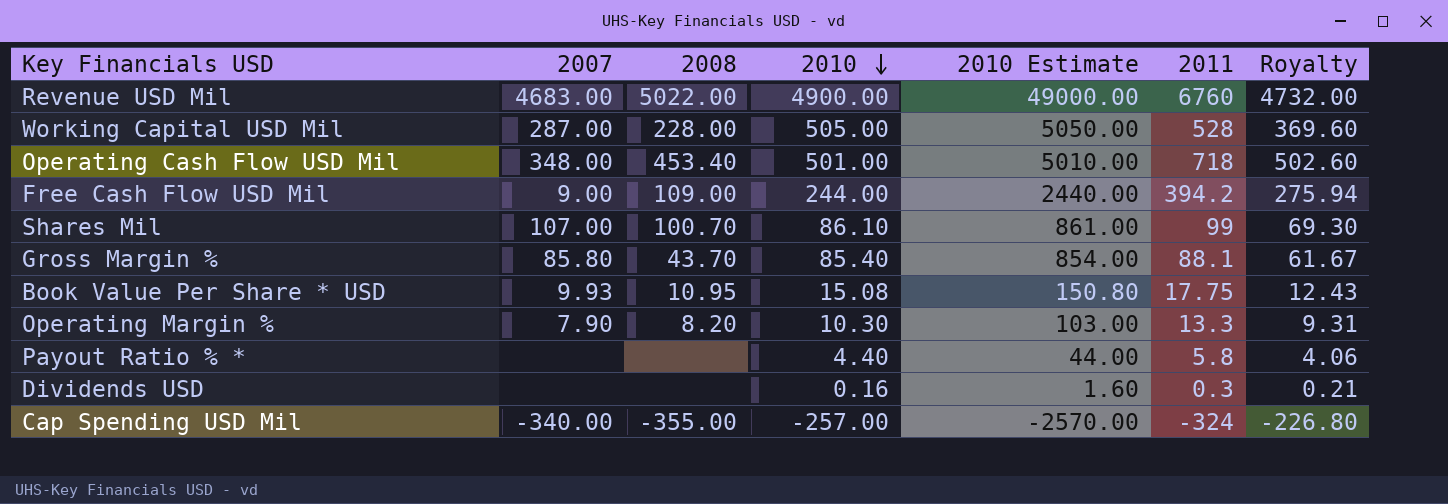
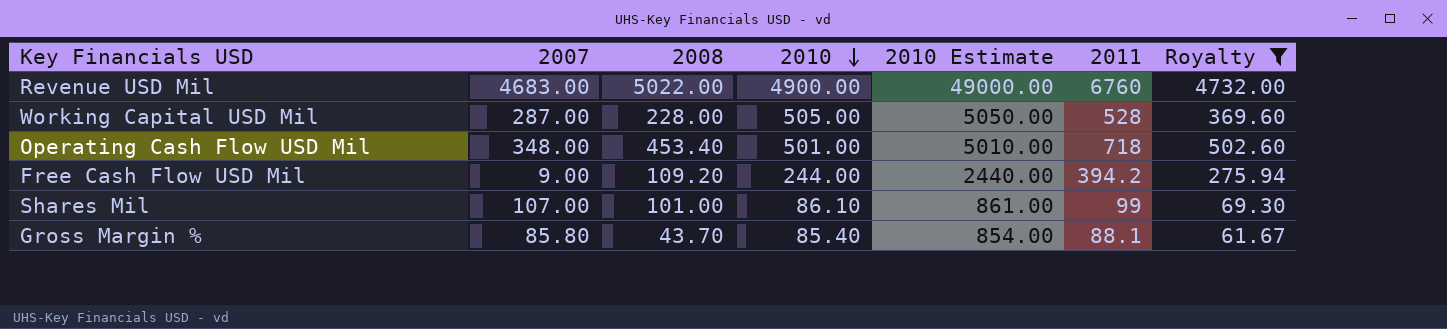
filter: none -> Royalty >= 61.67
Free Cash Flow USD Mil | 2008: 109.00 -> 109.20
Shares Mil | 2008: 100.70 -> 101.00

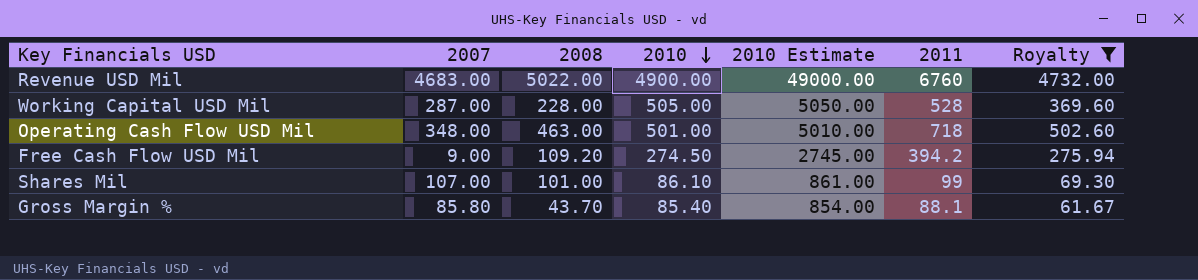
Operating Cash Flow USD Mil | 2008: 453.40 -> 463.00
Free Cash Flow USD Mil | 2010: 244.00 -> 274.50
Free Cash Flow USD Mil | 2010 Estimate: 2440.00 -> 2745.00

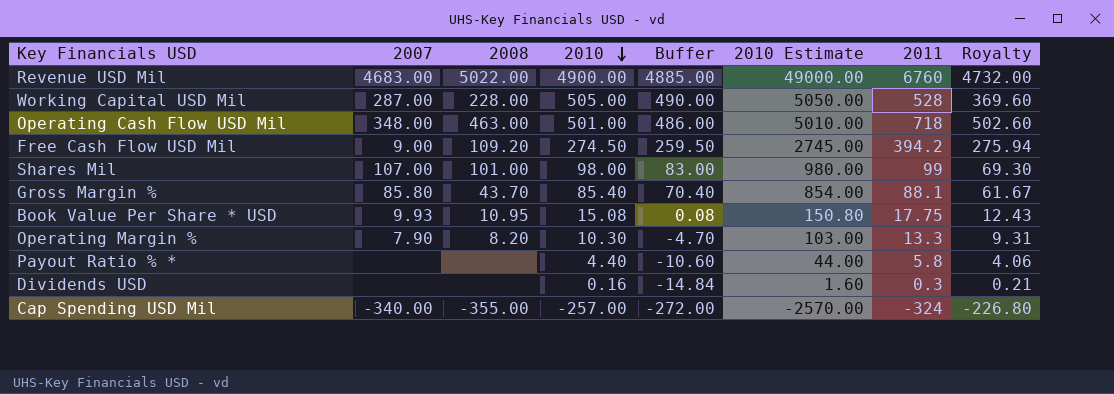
filter: Royalty >= 61.67 -> none
column Buffer | formula: none -> [2010] - 15
Shares Mil | 2010: 86.10 -> 98.00
Shares Mil | 2010 Estimate: 861.00 -> 980.00

